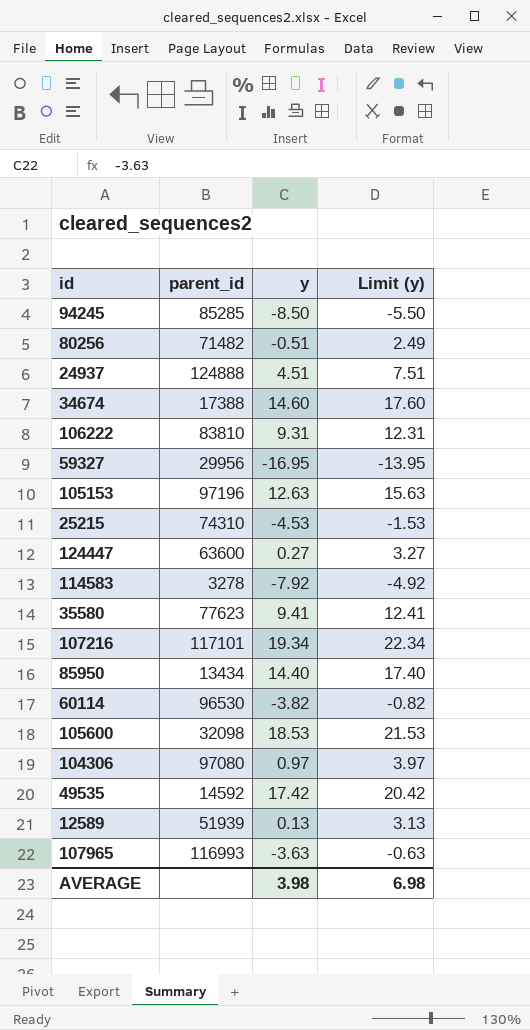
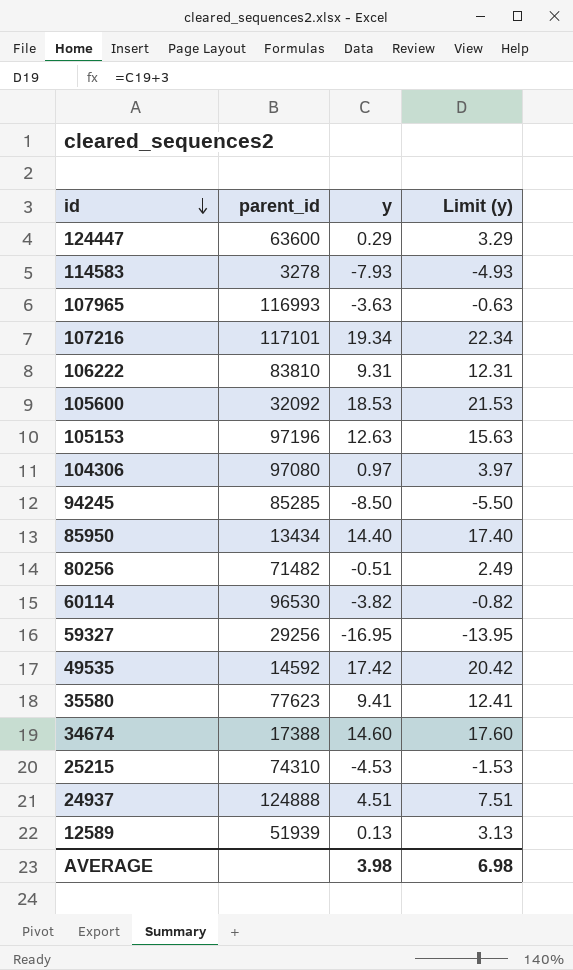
row order: none -> id descending
124447 | y: 0.27 -> 0.29
124447 | Limit (y): 3.27 -> 3.29
114583 | y: -7.92 -> -7.93
114583 | Limit (y): -4.92 -> -4.93
105600 | parent_id: 32098 -> 32092
59327 | parent_id: 29956 -> 29256

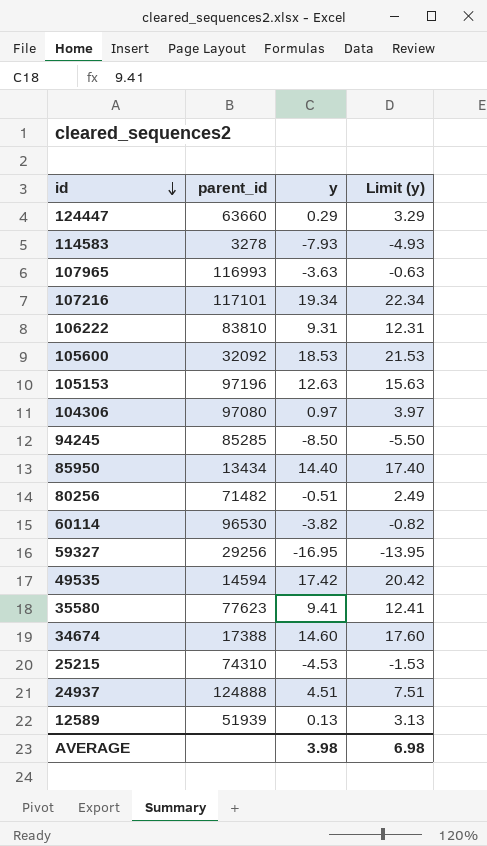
124447 | parent_id: 63600 -> 63660
49535 | parent_id: 14592 -> 14594

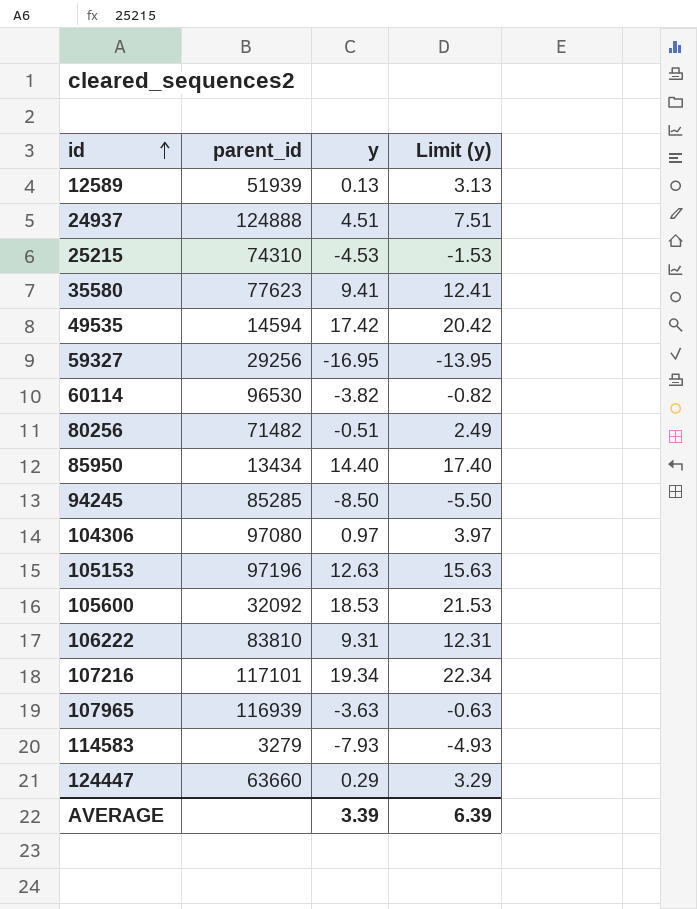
row order: id descending -> id ascending
row 34674: 17388 | 14.60 | 17.60 -> none
107965 | parent_id: 116993 -> 116939
114583 | parent_id: 3278 -> 3279
AVERAGE | y: 3.98 -> 3.39
AVERAGE | Limit (y): 6.98 -> 6.39

